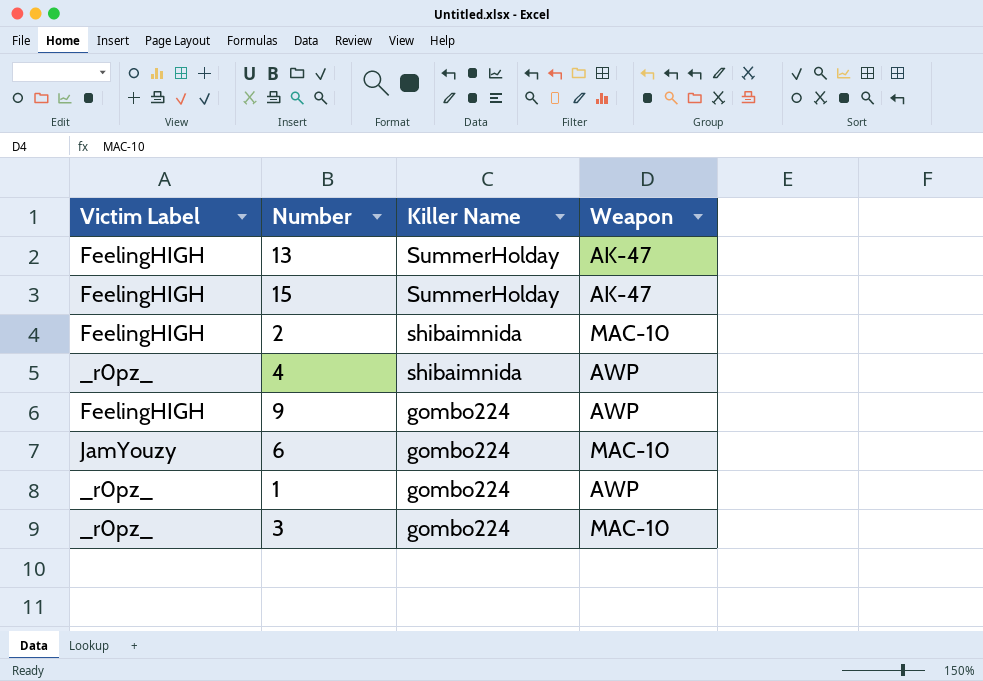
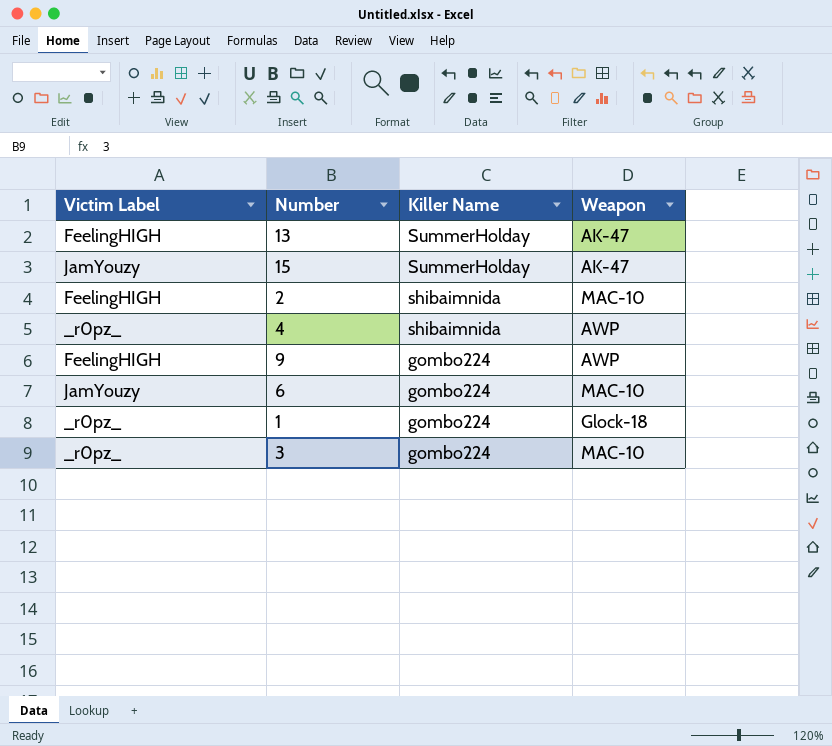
15 | Victim Label: FeelingHIGH -> JamYouzy
1 | Weapon: AWP -> Glock-18

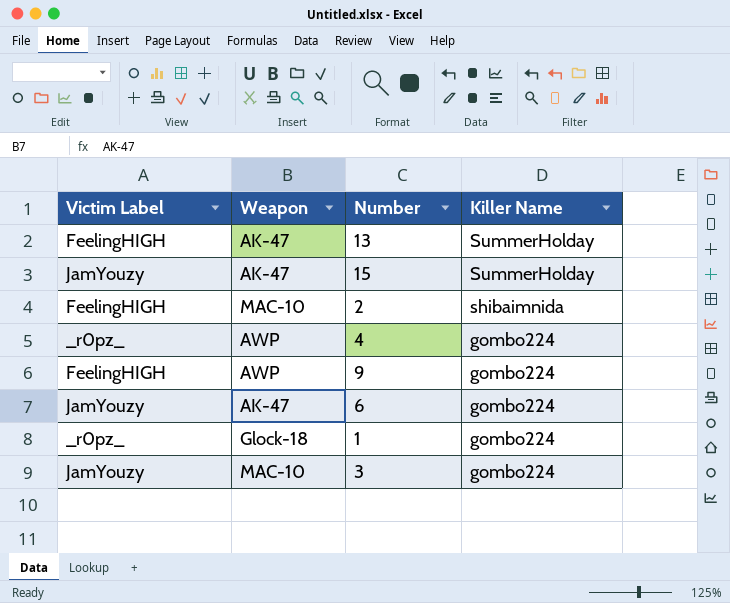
column Weapon | position: 4 -> 2
4 | Killer Name: shibaimnida -> gombo224
6 | Weapon: MAC-10 -> AK-47
3 | Victim Label: _r0pz_ -> JamYouzy

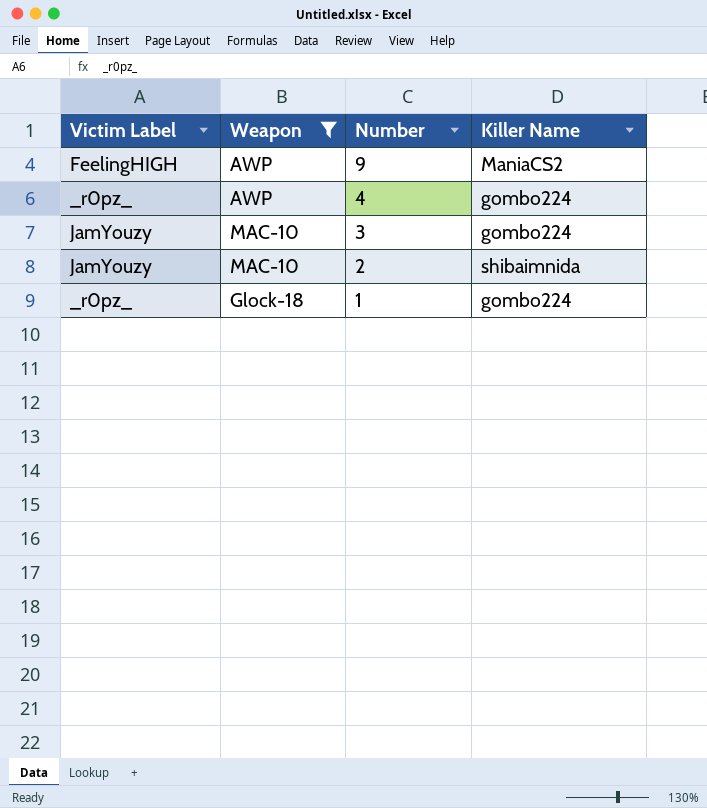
filter: none -> Weapon != AK-47
row order: Killer Name descending -> Number descending
9 | Killer Name: gombo224 -> ManiaCS2
2 | Victim Label: FeelingHIGH -> JamYouzy

